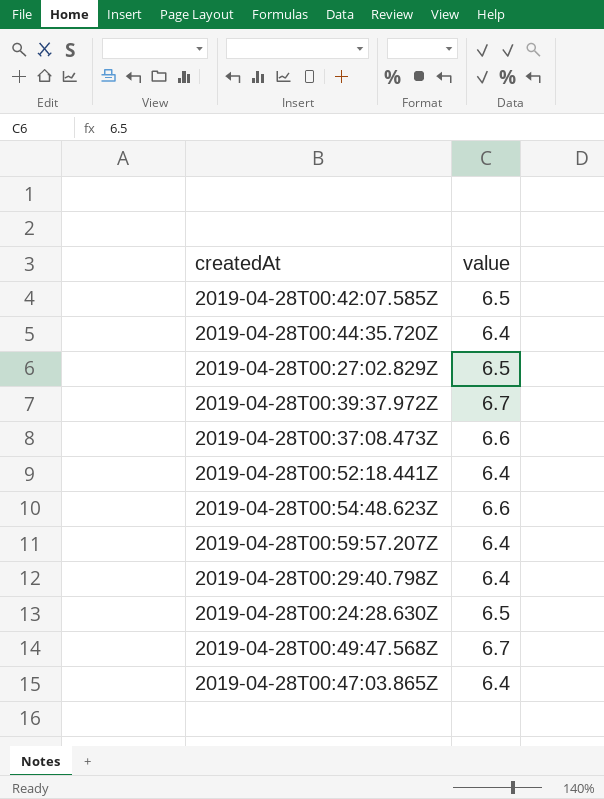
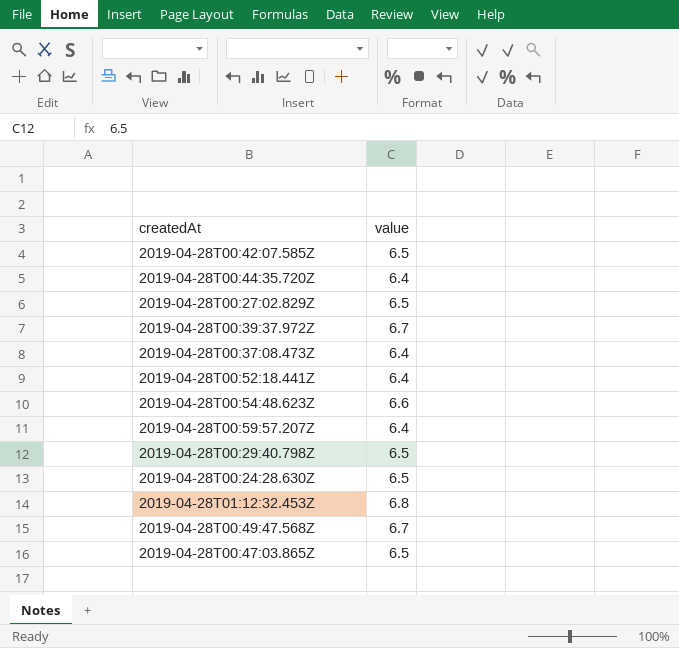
2019-04-28T00:37:08.473Z | value: 6.6 -> 6.4
2019-04-28T00:29:40.798Z | value: 6.4 -> 6.5
row 2019-04-28T01:12:32.453Z: none -> 6.8
2019-04-28T00:47:03.865Z | value: 6.4 -> 6.5

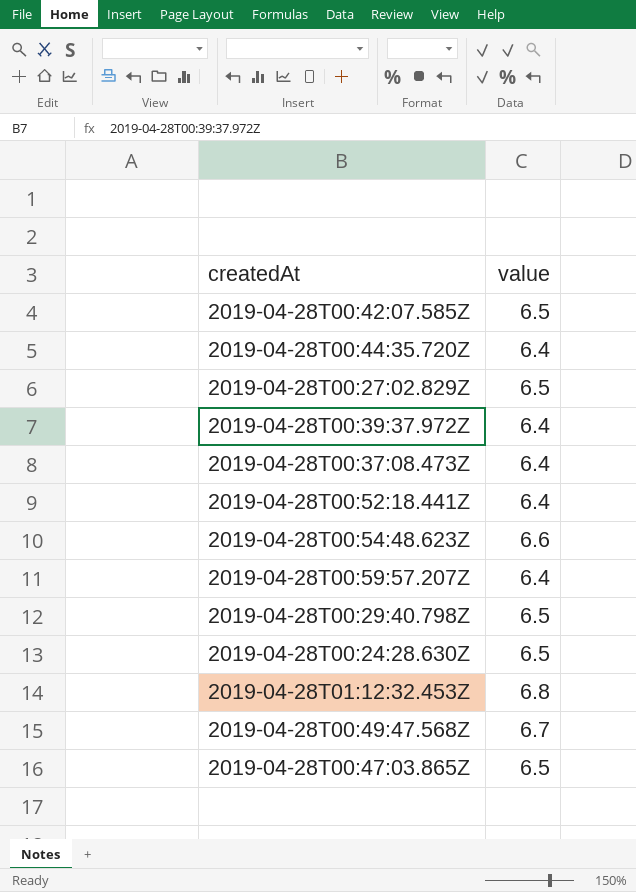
2019-04-28T00:39:37.972Z | value: 6.7 -> 6.4

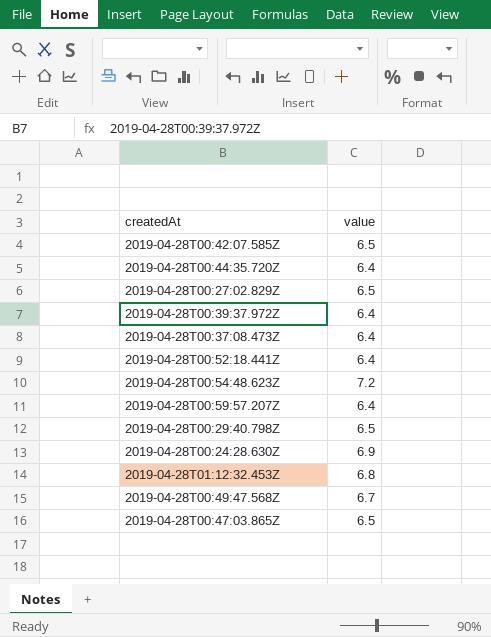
2019-04-28T00:54:48.623Z | value: 6.6 -> 7.2
2019-04-28T00:24:28.630Z | value: 6.5 -> 6.9

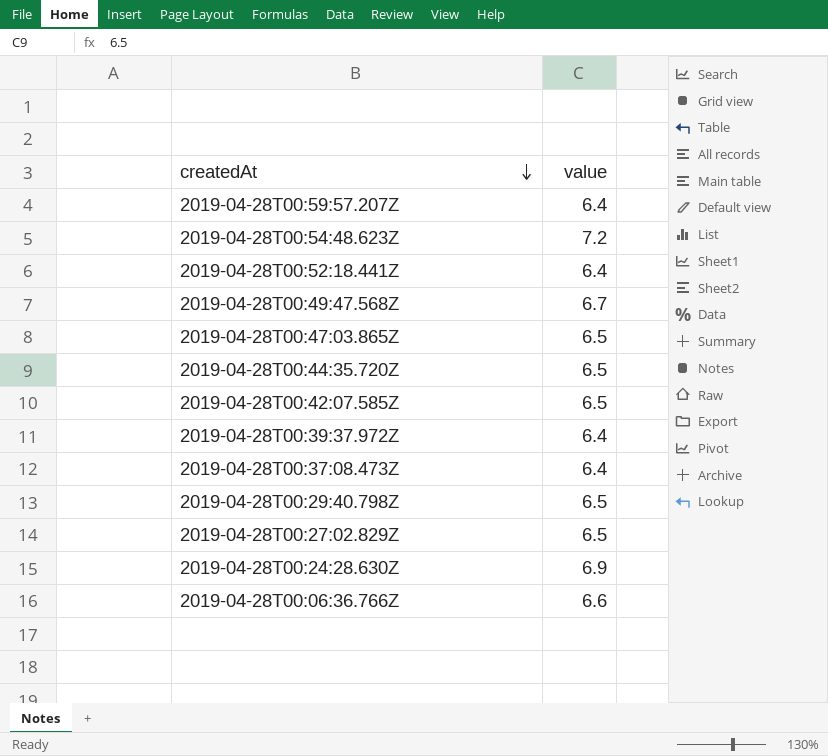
row order: none -> createdAt descending
row 2019-04-28T01:12:32.453Z: 6.8 -> none
2019-04-28T00:44:35.720Z | value: 6.4 -> 6.5
row 2019-04-28T00:06:36.766Z: none -> 6.6

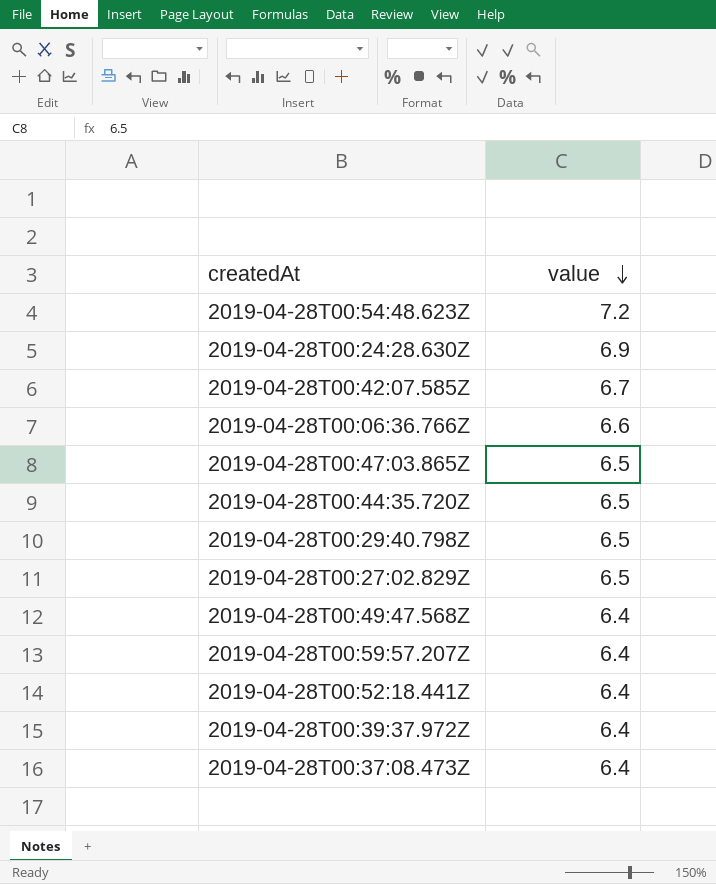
row order: createdAt descending -> value descending
2019-04-28T00:42:07.585Z | value: 6.5 -> 6.7
2019-04-28T00:49:47.568Z | value: 6.7 -> 6.4

